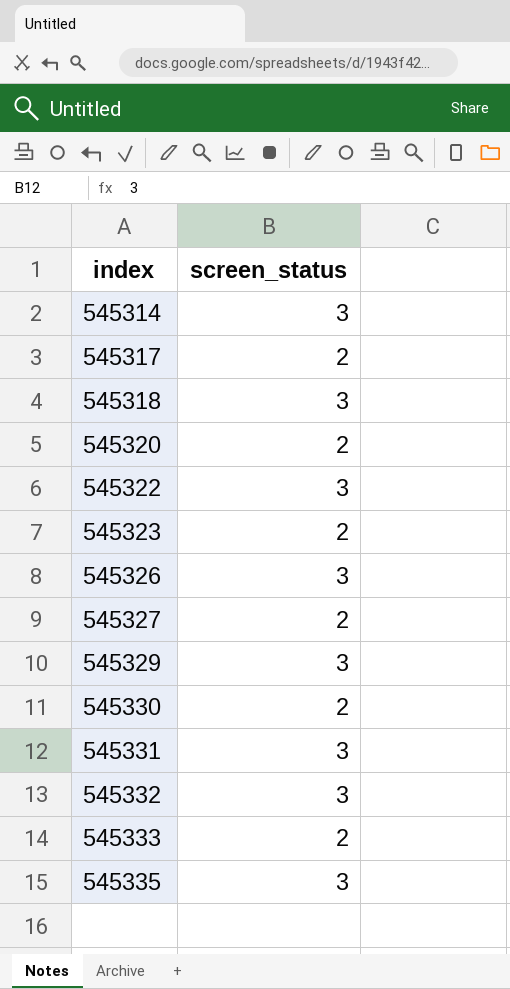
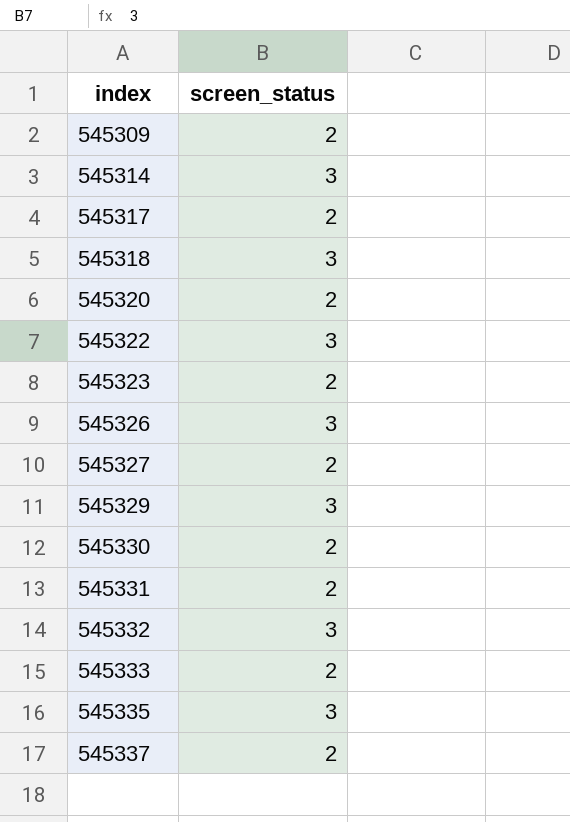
row 545309: none -> 2
545331 | screen_status: 3 -> 2
row 545337: none -> 2

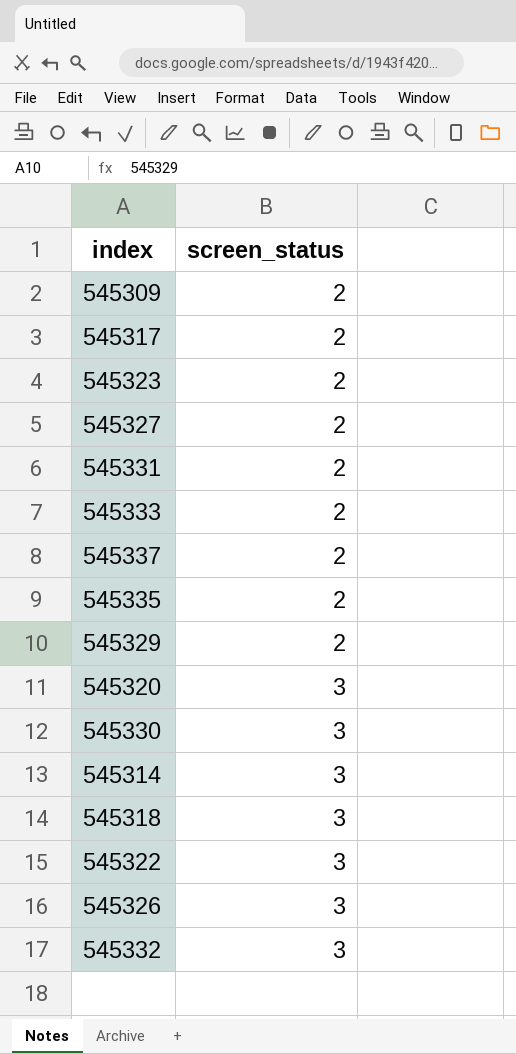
row order: index ascending -> screen_status ascending
545335 | screen_status: 3 -> 2
545329 | screen_status: 3 -> 2
545320 | screen_status: 2 -> 3
545330 | screen_status: 2 -> 3

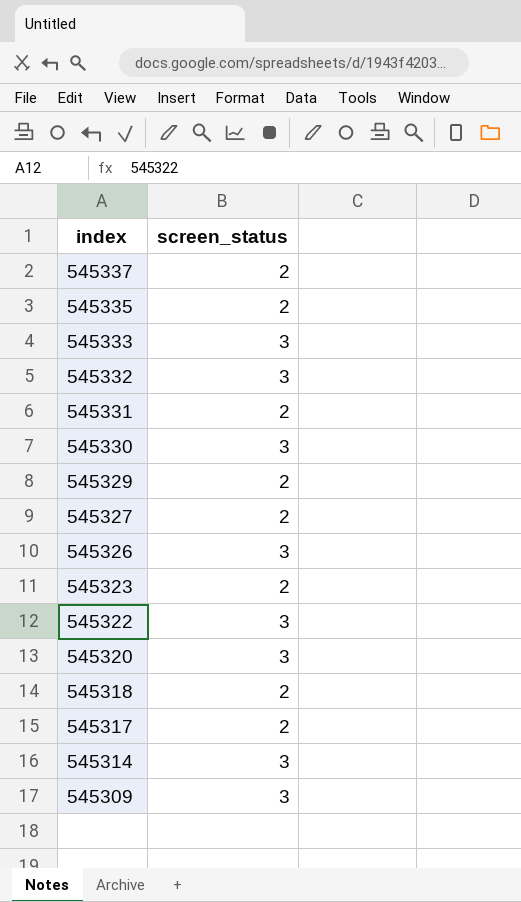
row order: screen_status ascending -> index descending
545333 | screen_status: 2 -> 3
545318 | screen_status: 3 -> 2
545309 | screen_status: 2 -> 3

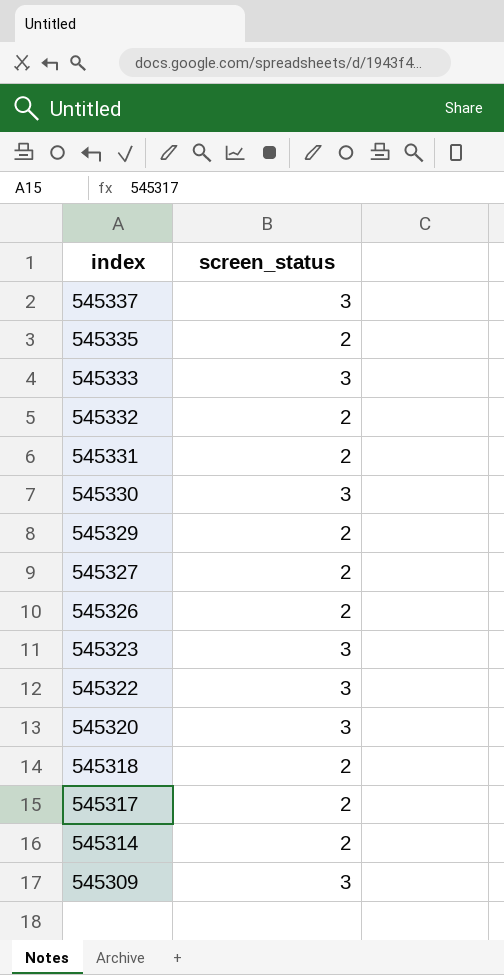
545337 | screen_status: 2 -> 3
545332 | screen_status: 3 -> 2
545326 | screen_status: 3 -> 2
545323 | screen_status: 2 -> 3
545314 | screen_status: 3 -> 2

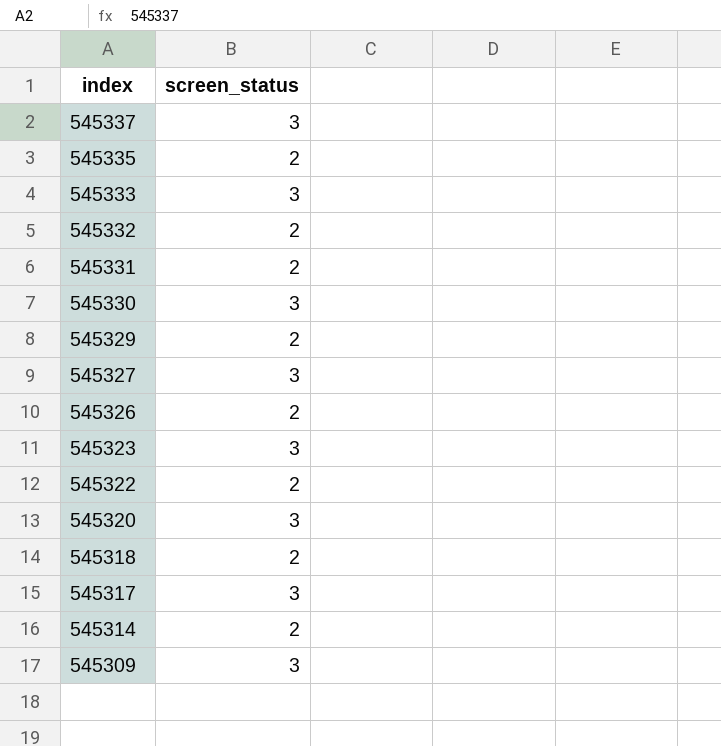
545327 | screen_status: 2 -> 3
545322 | screen_status: 3 -> 2
545317 | screen_status: 2 -> 3

